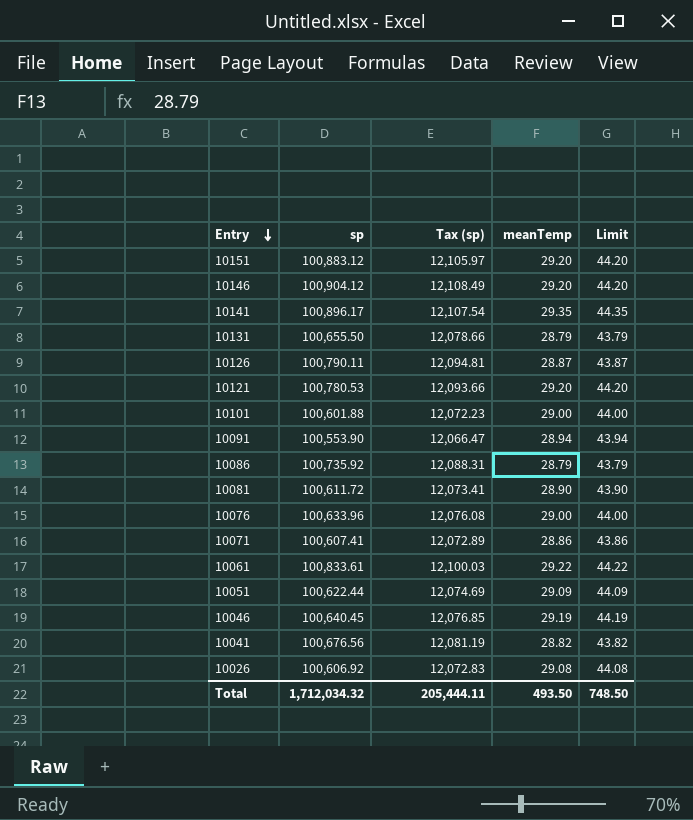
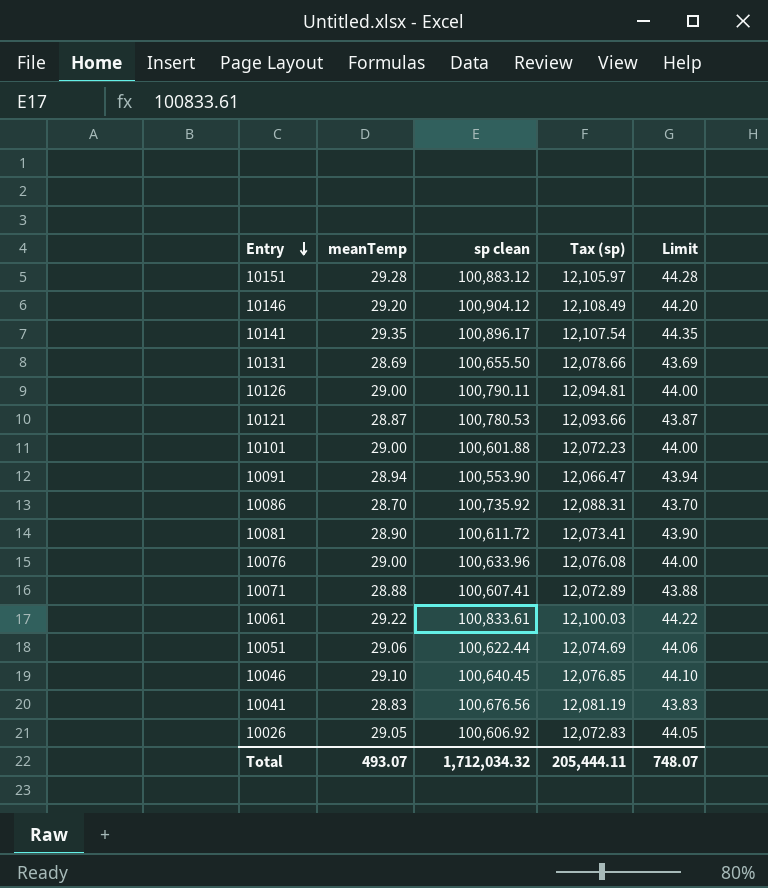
column meanTemp | position: 4 -> 2
column name: sp -> sp clean
10151 | meanTemp: 29.20 -> 29.28
10151 | Limit: 44.20 -> 44.28
10131 | meanTemp: 28.79 -> 28.69
10131 | Limit: 43.79 -> 43.69
10126 | meanTemp: 28.87 -> 29.00
10126 | Limit: 43.87 -> 44.00
10121 | meanTemp: 29.20 -> 28.87
10121 | Limit: 44.20 -> 43.87
10086 | meanTemp: 28.79 -> 28.70
10086 | Limit: 43.79 -> 43.70
10071 | meanTemp: 28.86 -> 28.88
10071 | Limit: 43.86 -> 43.88
10051 | meanTemp: 29.09 -> 29.06
10051 | Limit: 44.09 -> 44.06
10046 | meanTemp: 29.19 -> 29.10
10046 | Limit: 44.19 -> 44.10
10041 | meanTemp: 28.82 -> 28.83
10041 | Limit: 43.82 -> 43.83
10026 | meanTemp: 29.08 -> 29.05
10026 | Limit: 44.08 -> 44.05
Total | meanTemp: 493.50 -> 493.07
Total | Limit: 748.50 -> 748.07

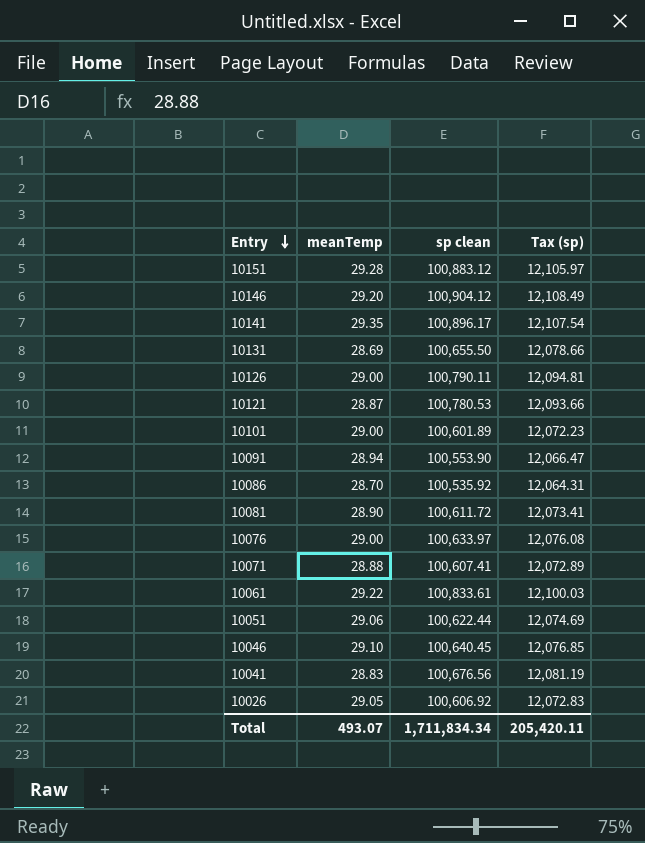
column Limit | formula: [meanTemp] + 15 -> none
10101 | sp clean: 100,601.88 -> 100,601.89
10086 | sp clean: 100,735.92 -> 100,535.92
10086 | Tax (sp): 12,088.31 -> 12,064.31
10076 | sp clean: 100,633.96 -> 100,633.97
Total | sp clean: 1,712,034.32 -> 1,711,834.34
Total | Tax (sp): 205,444.11 -> 205,420.11

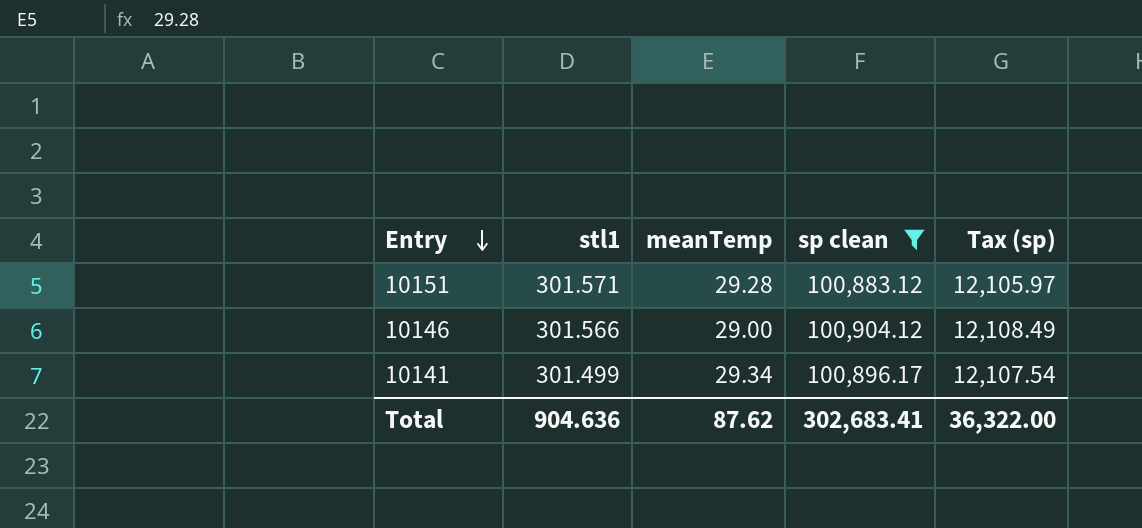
filter: none -> sp clean >= 100,883.12
column stl1 | position: none -> 2
10146 | meanTemp: 29.20 -> 29.00
10141 | meanTemp: 29.35 -> 29.34
Total | meanTemp: 493.07 -> 87.62
Total | sp clean: 1,711,834.34 -> 302,683.41
Total | Tax (sp): 205,420.11 -> 36,322.00

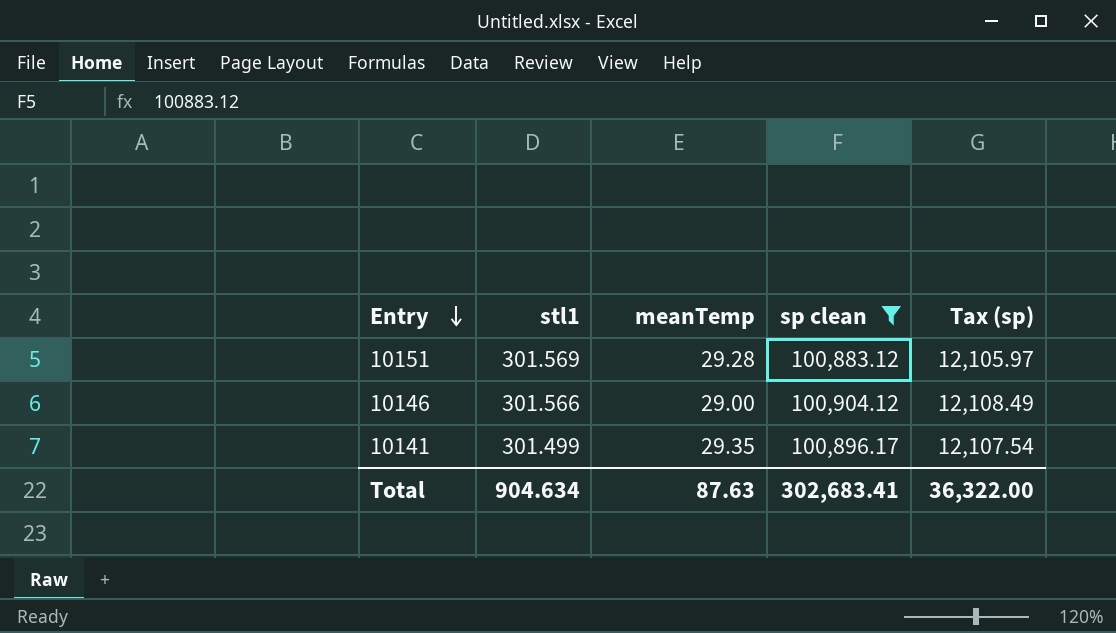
10151 | stl1: 301.571 -> 301.569
10141 | meanTemp: 29.34 -> 29.35
Total | stl1: 904.636 -> 904.634
Total | meanTemp: 87.62 -> 87.63

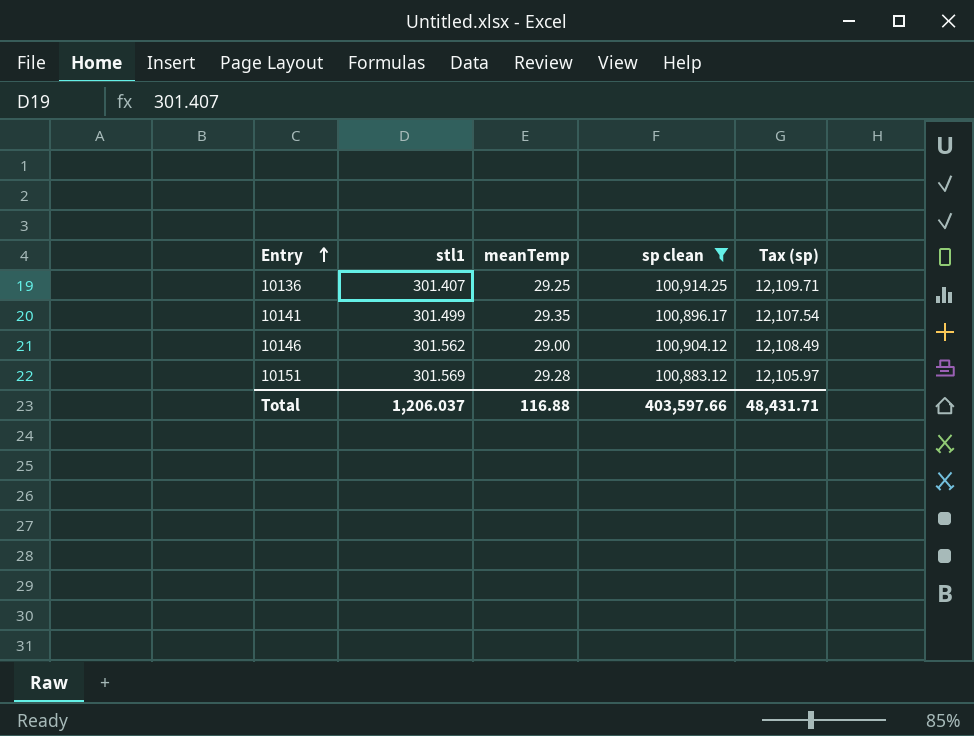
row order: Entry descending -> Entry ascending
row 10136: none -> 301.407 | 29.25 | 100,914.25 | 12,109.71
10146 | stl1: 301.566 -> 301.562
Total | stl1: 904.634 -> 1,206.037
Total | meanTemp: 87.63 -> 116.88
Total | sp clean: 302,683.41 -> 403,597.66
Total | Tax (sp): 36,322.00 -> 48,431.71

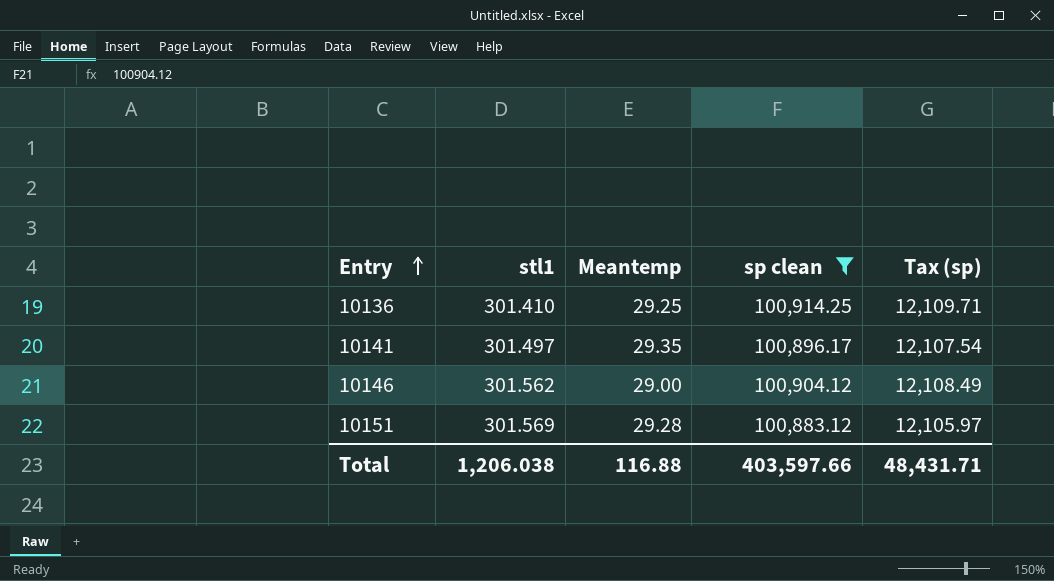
column name: meanTemp -> Meantemp
10136 | stl1: 301.407 -> 301.410
10141 | stl1: 301.499 -> 301.497
Total | stl1: 1,206.037 -> 1,206.038

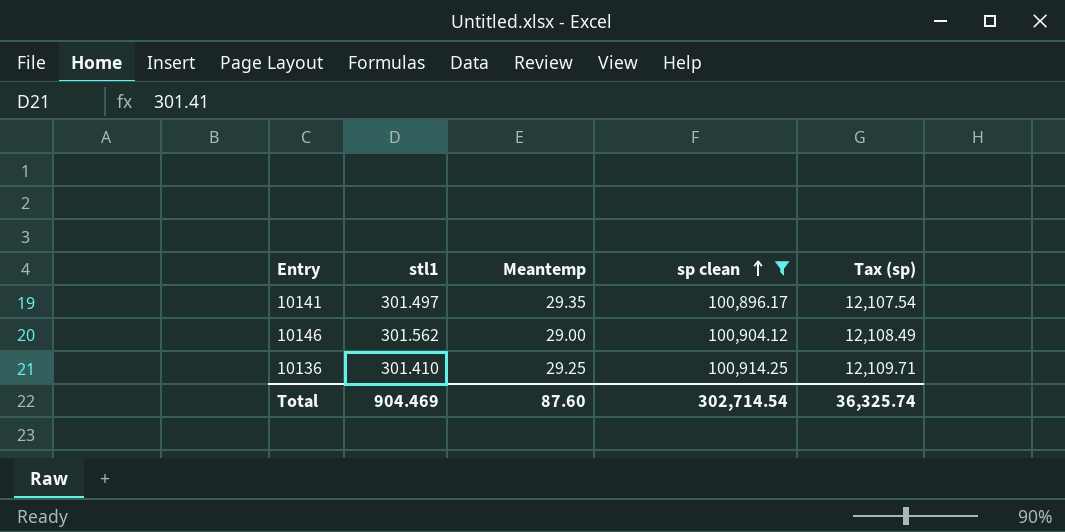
row order: Entry ascending -> sp clean ascending
row 10151: 301.569 | 29.28 | 100,883.12 | 12,105.97 -> none
Total | stl1: 1,206.038 -> 904.469
Total | Meantemp: 116.88 -> 87.60
Total | sp clean: 403,597.66 -> 302,714.54
Total | Tax (sp): 48,431.71 -> 36,325.74

